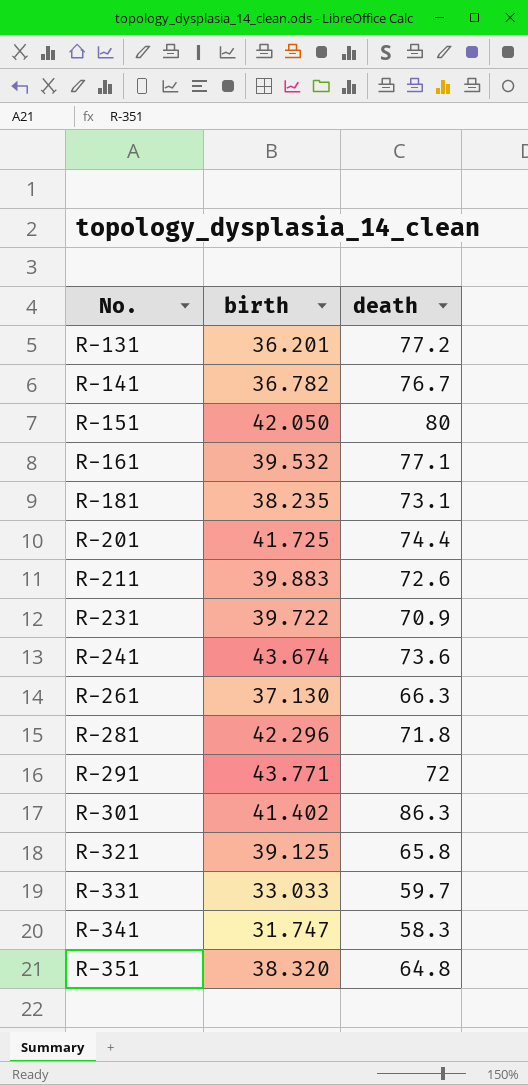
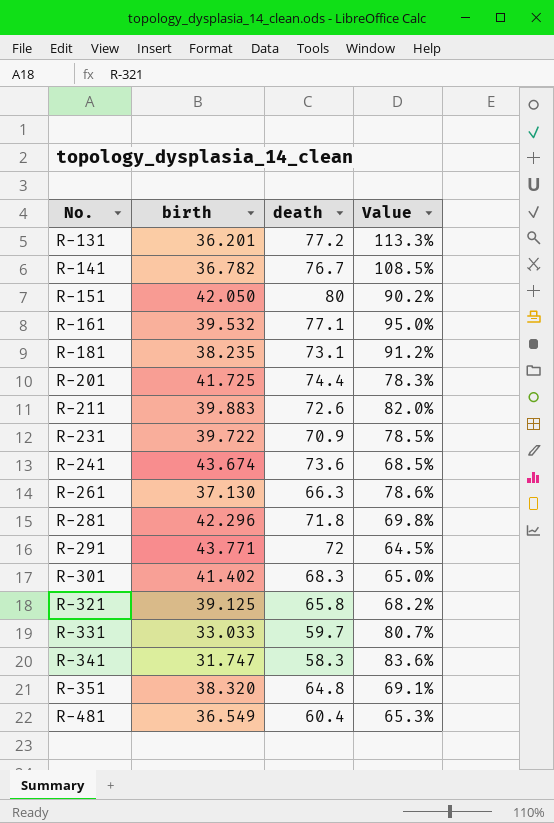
column Value | formula: none -> ([death] - [birth]) / [birth]
R-301 | death: 86.3 -> 68.3
row R-481: none -> 36.549 | 60.4 | 65.3%

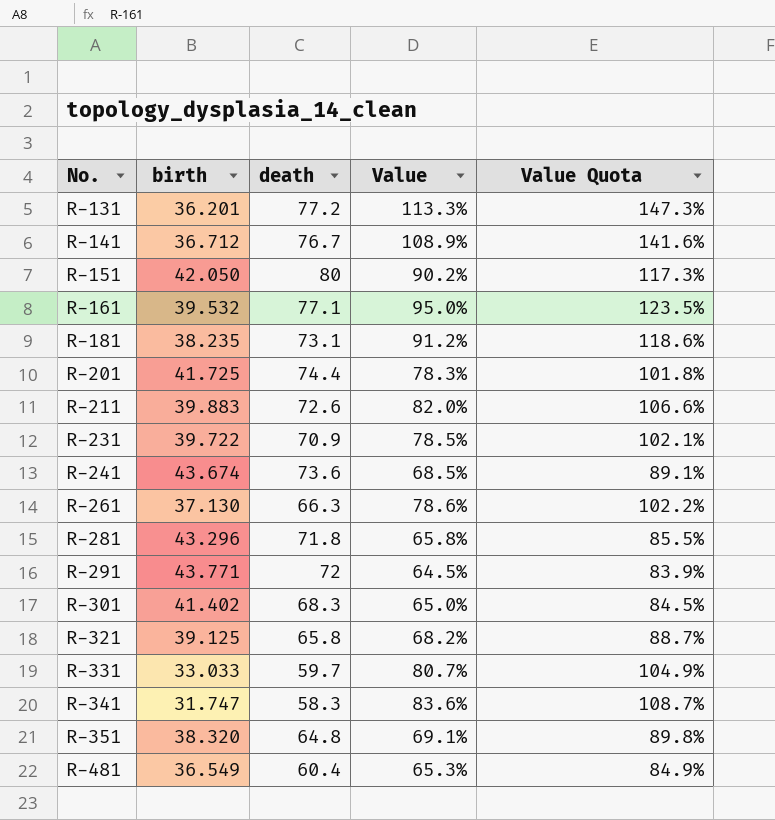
column Value Quota | formula: none -> [Value] * 1.3
R-141 | birth: 36.782 -> 36.712
R-141 | Value: 108.5% -> 108.9%
R-281 | birth: 42.296 -> 43.296
R-281 | Value: 69.8% -> 65.8%

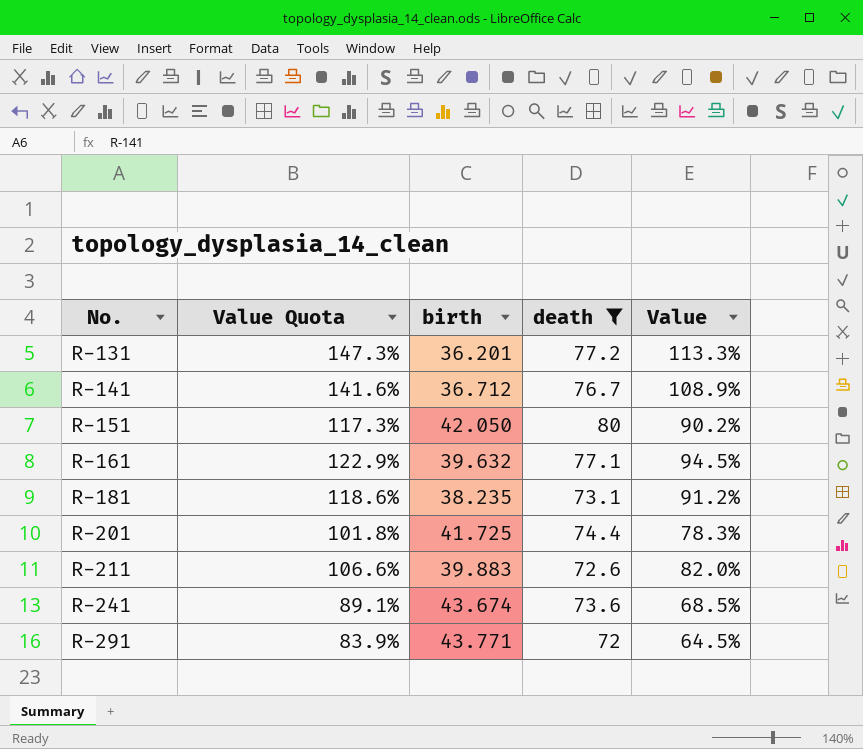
filter: none -> death >= 72
column Value Quota | position: 5 -> 2
R-161 | Value Quota: 123.5% -> 122.9%
R-161 | birth: 39.532 -> 39.632
R-161 | Value: 95.0% -> 94.5%

